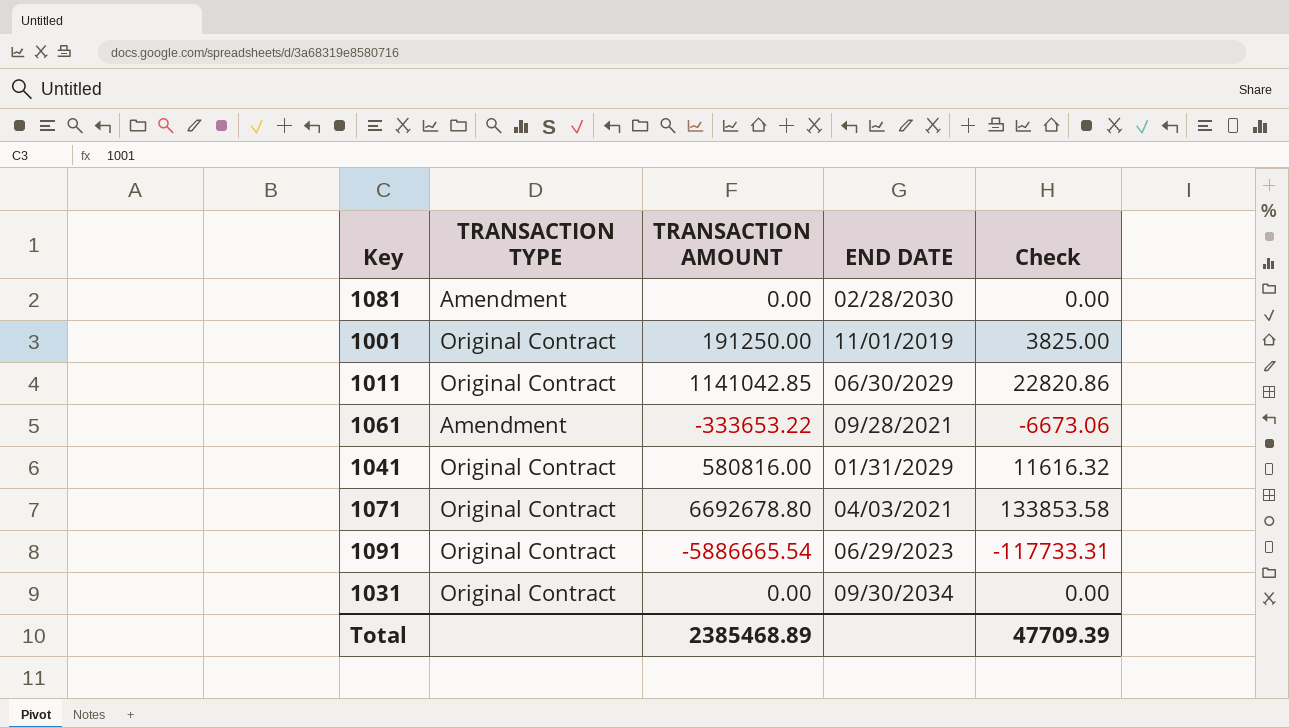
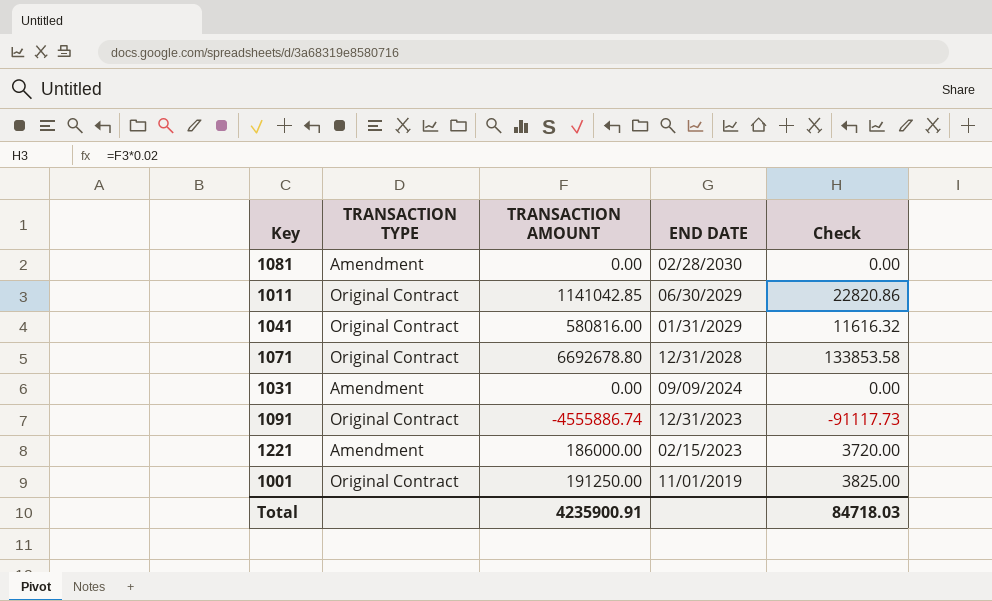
row order: none -> END DATE descending
row 1061: Amendment | -333653.22 | 09/28/2021 | -6673.06 -> none
1071 | END DATE: 04/03/2021 -> 12/31/2028
1031 | TRANSACTION TYPE: Original Contract -> Amendment
1031 | END DATE: 09/30/2034 -> 09/09/2024
1091 | TRANSACTION AMOUNT: -5886665.54 -> -4555886.74
1091 | END DATE: 06/29/2023 -> 12/31/2023
1091 | Check: -117733.31 -> -91117.73
row 1221: none -> Amendment | 186000.00 | 02/15/2023 | 3720.00
Total | TRANSACTION AMOUNT: 2385468.89 -> 4235900.91
Total | Check: 47709.39 -> 84718.03

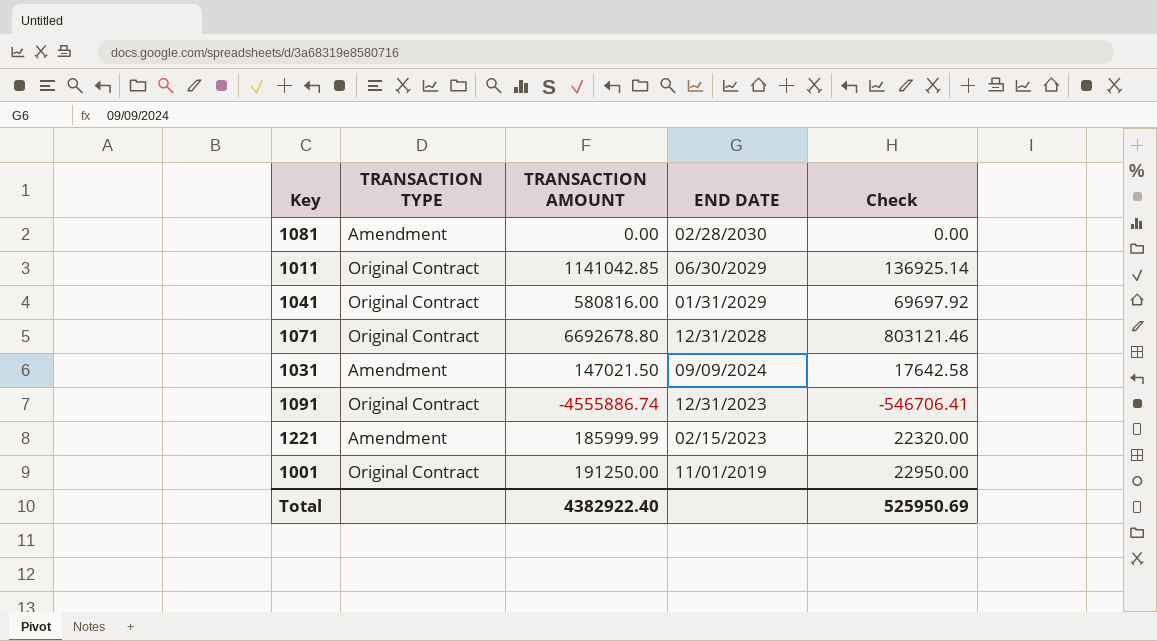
column Check | formula: [TRANSACTION AMOUNT] * 0.02 -> [TRANSACTION AMOUNT] * 0.12
1031 | TRANSACTION AMOUNT: 0.00 -> 147021.50
1221 | TRANSACTION AMOUNT: 186000.00 -> 185999.99
Total | TRANSACTION AMOUNT: 4235900.91 -> 4382922.40
Total | Check: 84718.03 -> 525950.69

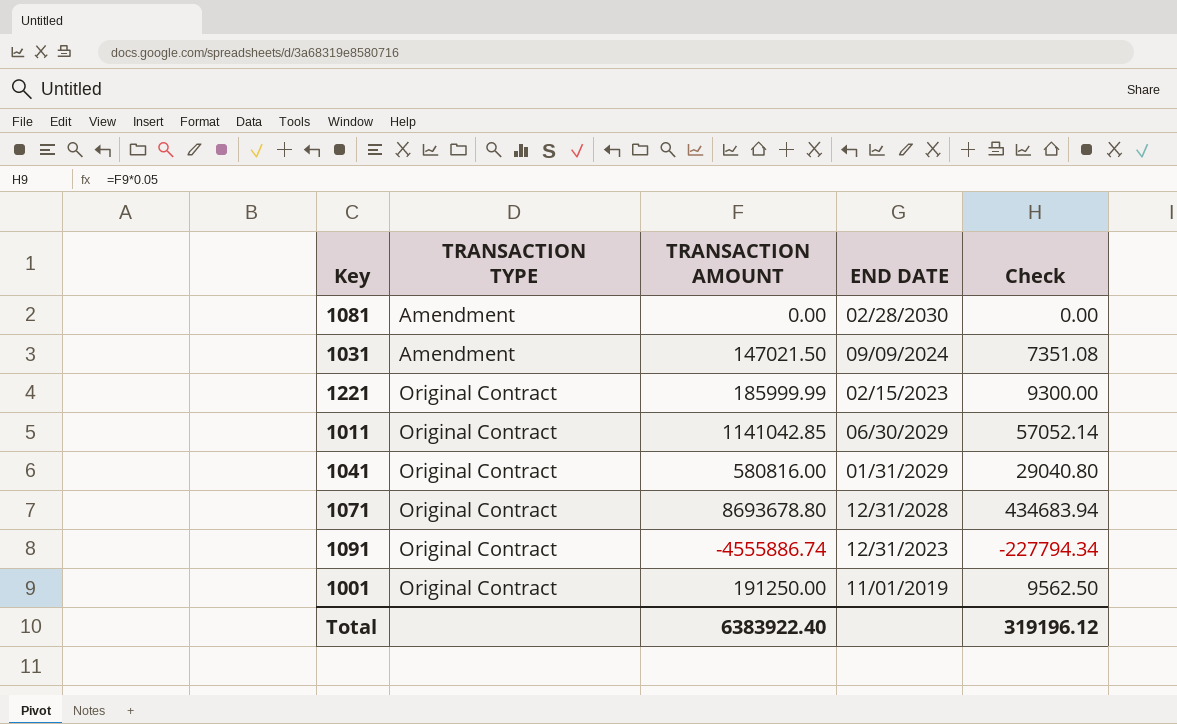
row order: END DATE descending -> TRANSACTION TYPE ascending
column Check | formula: [TRANSACTION AMOUNT] * 0.12 -> [TRANSACTION AMOUNT] * 0.05
1221 | TRANSACTION TYPE: Amendment -> Original Contract
1071 | TRANSACTION AMOUNT: 6692678.80 -> 8693678.80
Total | TRANSACTION AMOUNT: 4382922.40 -> 6383922.40
Total | Check: 525950.69 -> 319196.12

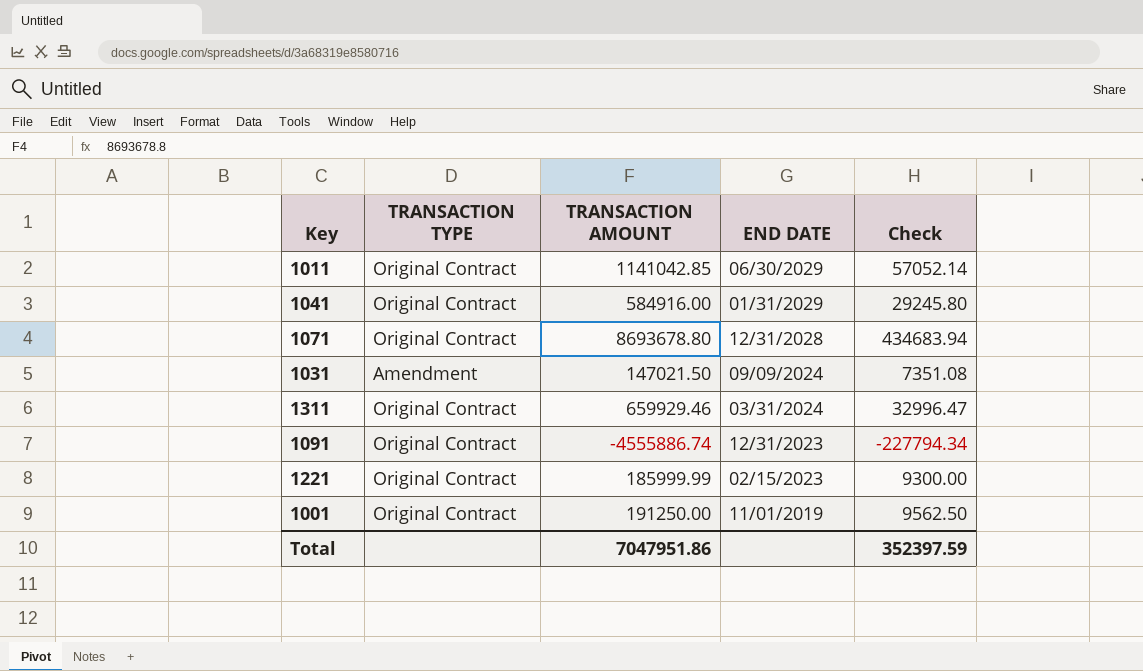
row order: TRANSACTION TYPE ascending -> END DATE descending
row 1081: Amendment | 0.00 | 02/28/2030 | 0.00 -> none
1041 | TRANSACTION AMOUNT: 580816.00 -> 584916.00
1041 | Check: 29040.80 -> 29245.80
row 1311: none -> Original Contract | 659929.46 | 03/31/2024 | 32996.47
Total | TRANSACTION AMOUNT: 6383922.40 -> 7047951.86
Total | Check: 319196.12 -> 352397.59

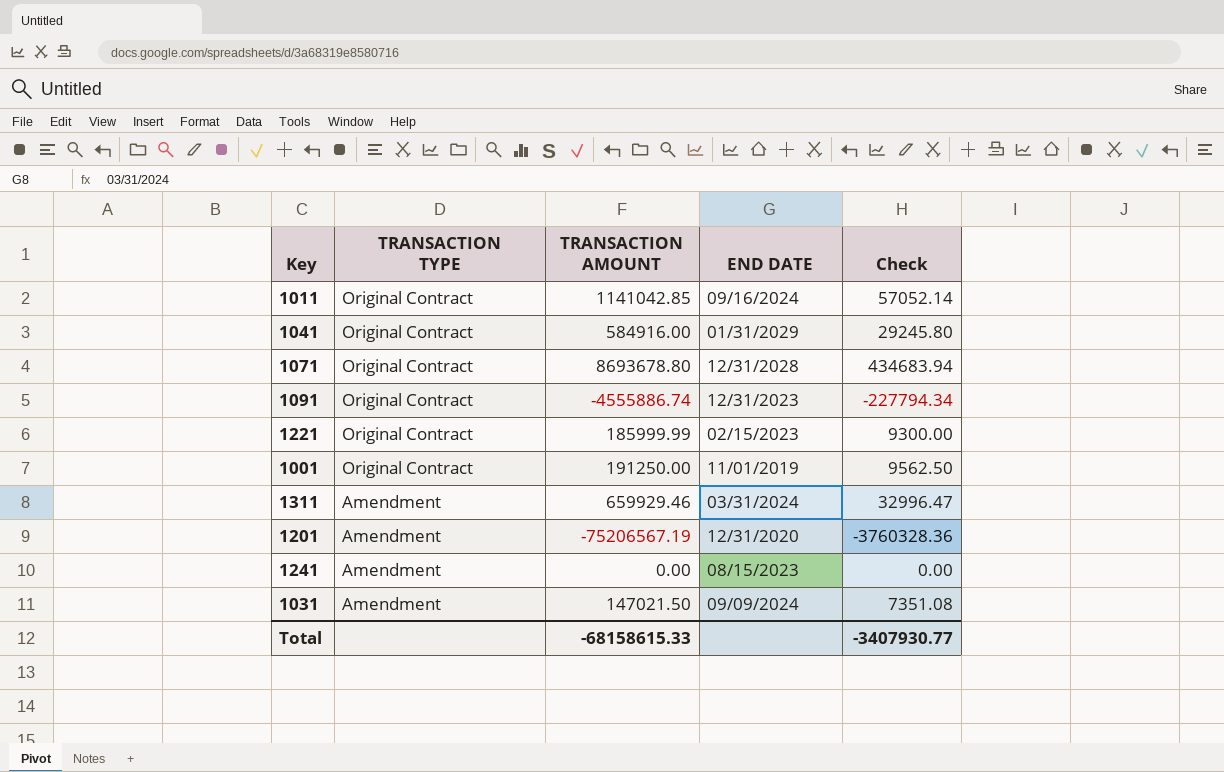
row order: END DATE descending -> TRANSACTION TYPE descending
1011 | END DATE: 06/30/2029 -> 09/16/2024
1311 | TRANSACTION TYPE: Original Contract -> Amendment
row 1201: none -> Amendment | -75206567.19 | 12/31/2020 | -3760328.36
row 1241: none -> Amendment | 0.00 | 08/15/2023 | 0.00
Total | TRANSACTION AMOUNT: 7047951.86 -> -68158615.33
Total | Check: 352397.59 -> -3407930.77

